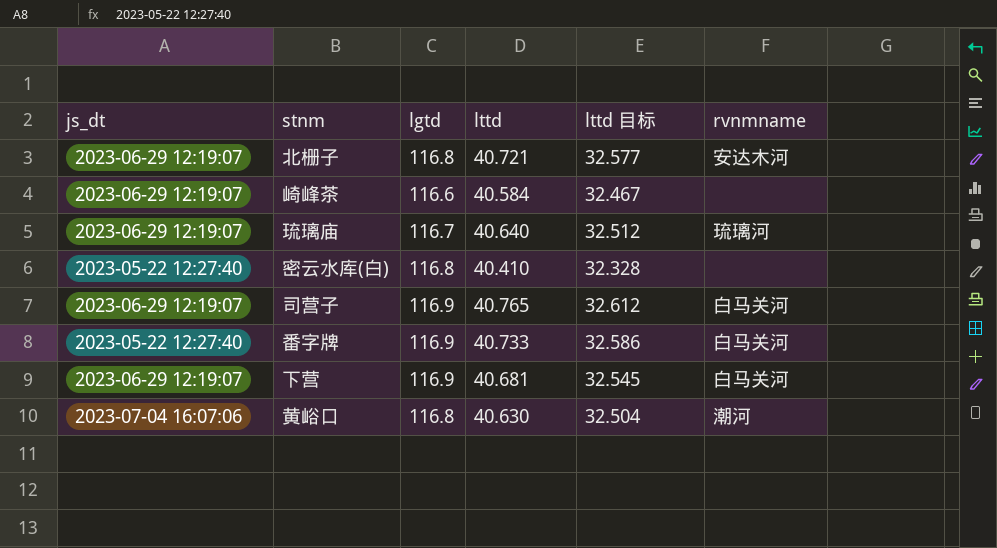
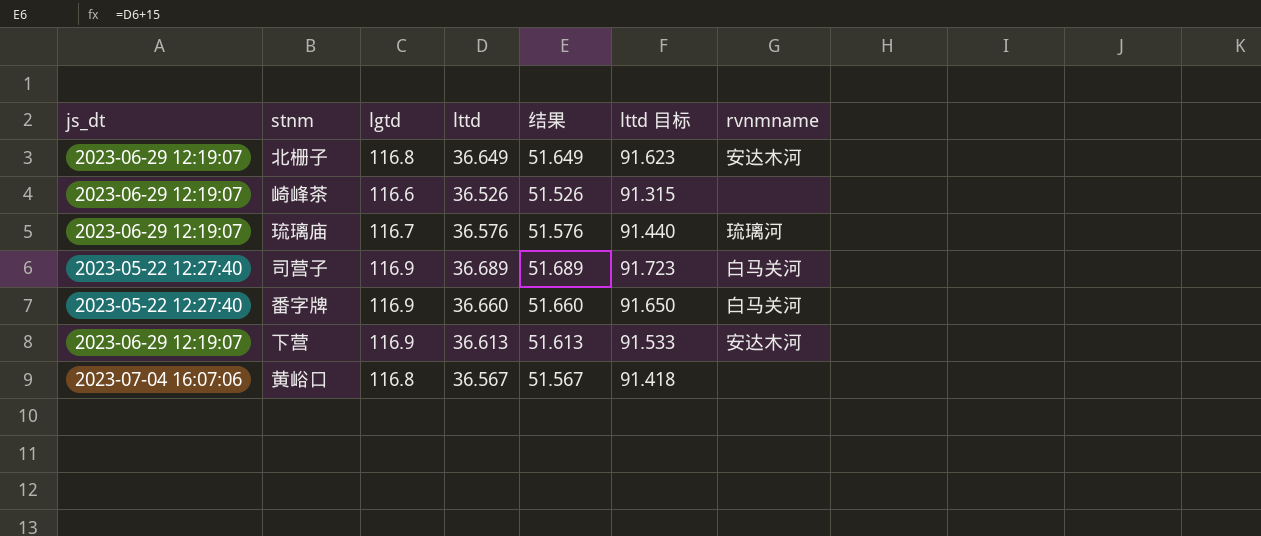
column 结果 | formula: none -> [lttd] + 15
column lttd 目标 | formula: [lttd] * 0.8 -> [lttd] * 2.5
row 密云水库(白): 2023-05-22 12:27:40 | 116.8 | 40.410 | 32.328 | none -> none
北栅子 | lttd: 40.721 -> 36.649
崎峰茶 | lttd: 40.584 -> 36.526
琉璃庙 | lttd: 40.640 -> 36.576
司营子 | js_dt: 2023-06-29 12:19:07 -> 2023-05-22 12:27:40
司营子 | lttd: 40.765 -> 36.689
番字牌 | lttd: 40.733 -> 36.660
下营 | lttd: 40.681 -> 36.613
下营 | rvnmname: 白马关河 -> 安达木河
黄峪口 | lttd: 40.630 -> 36.567
黄峪口 | rvnmname: 潮河 -> none

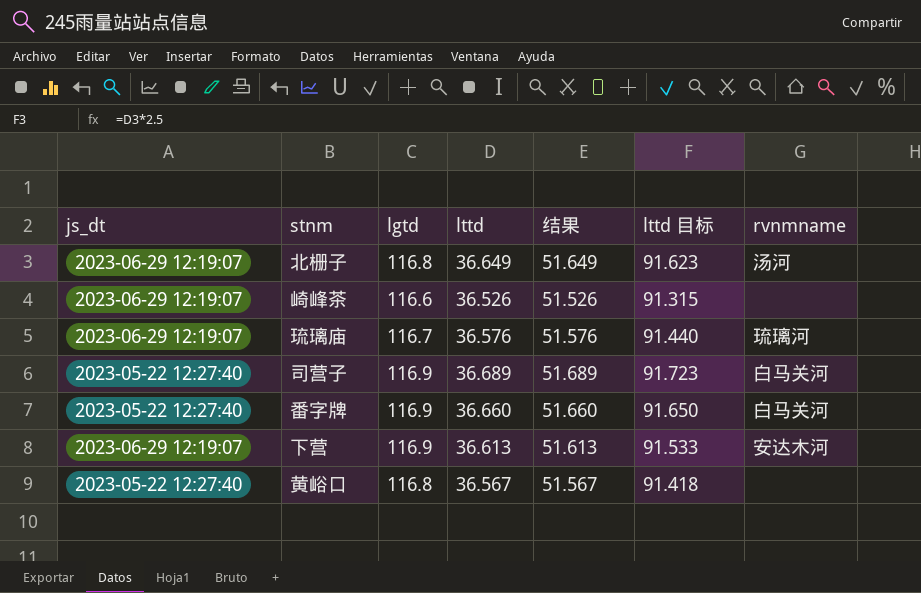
北栅子 | rvnmname: 安达木河 -> 汤河
黄峪口 | js_dt: 2023-07-04 16:07:06 -> 2023-05-22 12:27:40

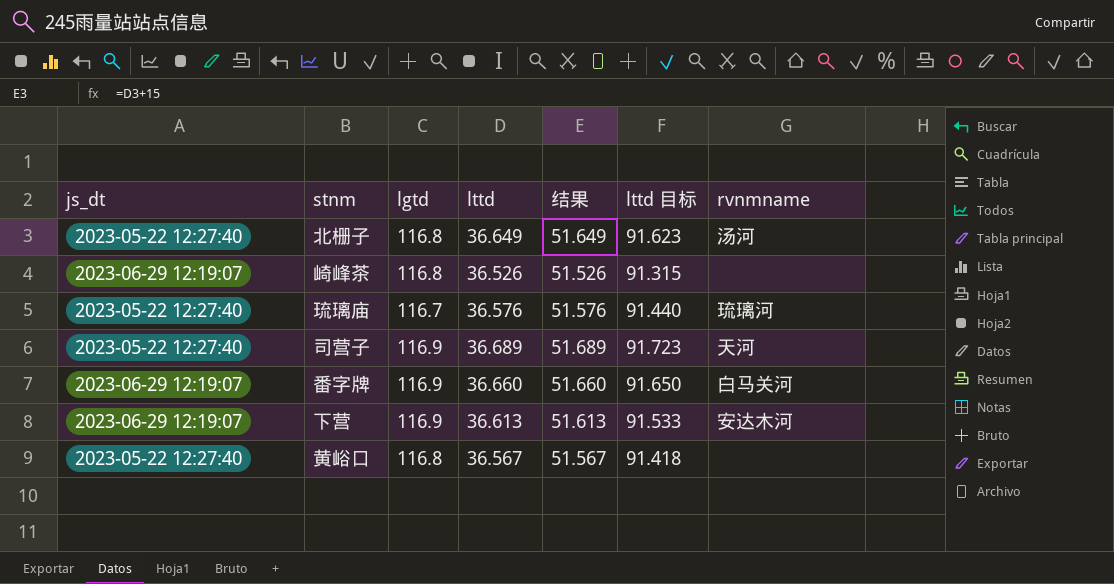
北栅子 | js_dt: 2023-06-29 12:19:07 -> 2023-05-22 12:27:40
崎峰茶 | lgtd: 116.6 -> 116.8
琉璃庙 | js_dt: 2023-06-29 12:19:07 -> 2023-05-22 12:27:40
司营子 | rvnmname: 白马关河 -> 天河
番字牌 | js_dt: 2023-05-22 12:27:40 -> 2023-06-29 12:19:07

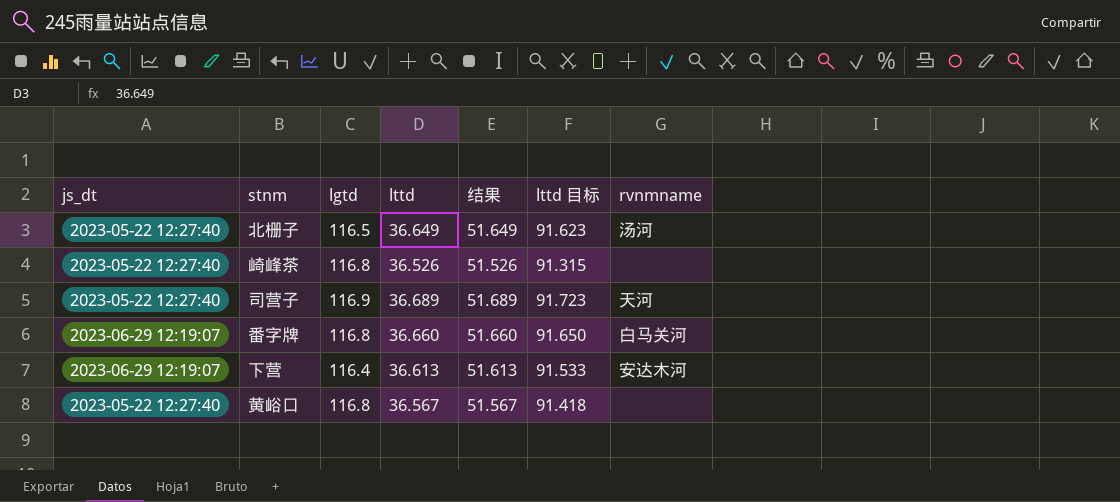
row 琉璃庙: 2023-05-22 12:27:40 | 116.7 | 36.576 | 51.576 | 91.440 | 琉璃河 -> none
北栅子 | lgtd: 116.8 -> 116.5
崎峰茶 | js_dt: 2023-06-29 12:19:07 -> 2023-05-22 12:27:40
番字牌 | lgtd: 116.9 -> 116.8
下营 | lgtd: 116.9 -> 116.4

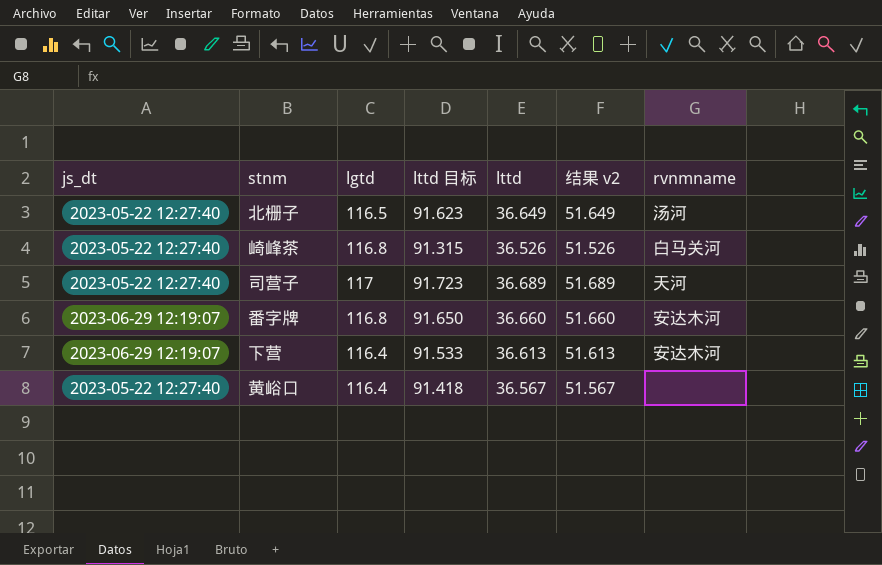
column lttd 目标 | position: 6 -> 4
column name: 结果 -> 结果 v2
崎峰茶 | rvnmname: none -> 白马关河
司营子 | lgtd: 116.9 -> 117
番字牌 | rvnmname: 白马关河 -> 安达木河
黄峪口 | lgtd: 116.8 -> 116.4

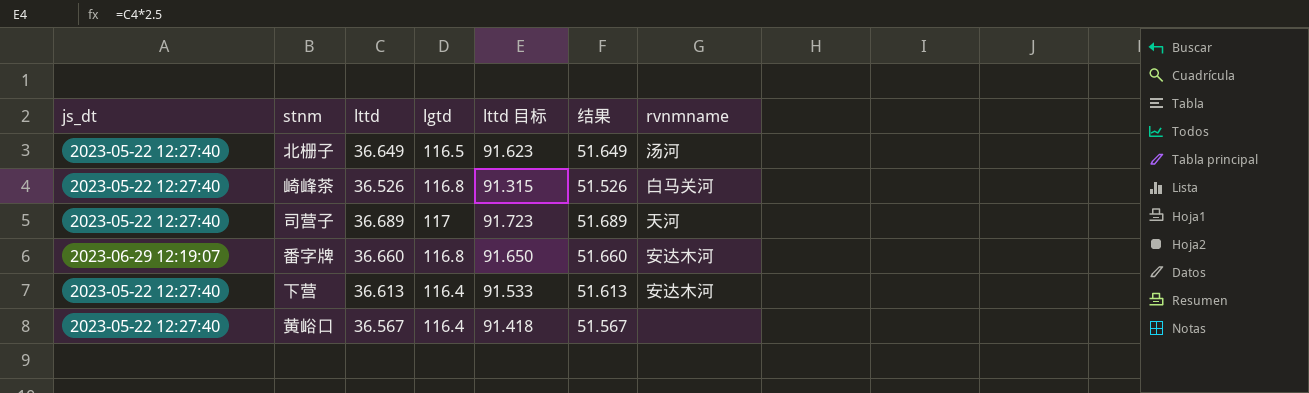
column lttd | position: 5 -> 3
column name: 结果 v2 -> 结果
下营 | js_dt: 2023-06-29 12:19:07 -> 2023-05-22 12:27:40

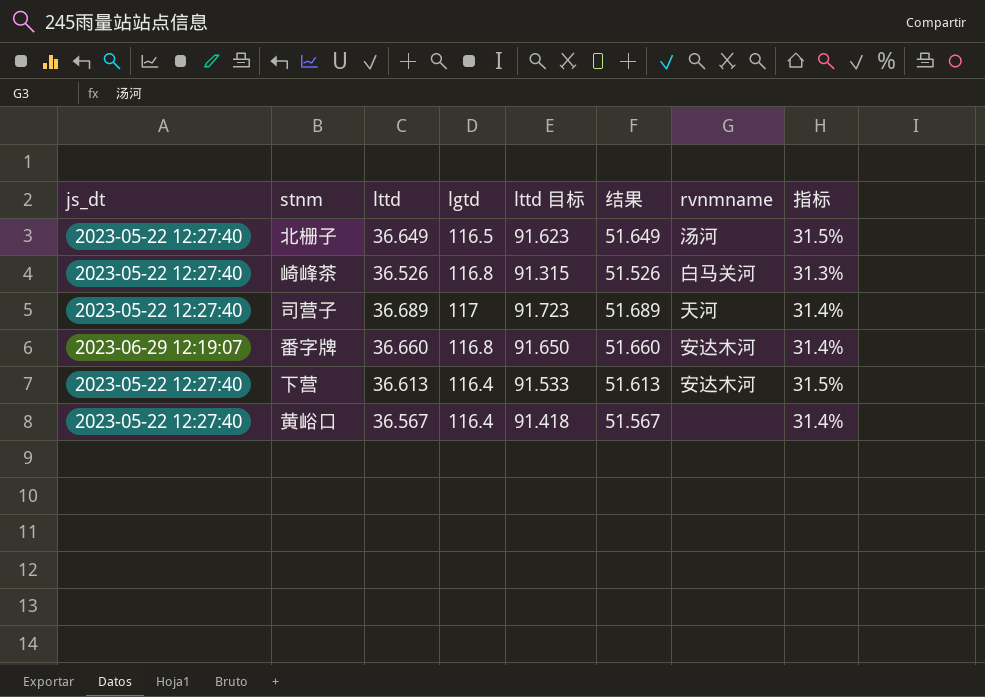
column 指标 | formula: none -> [lttd] / [lgtd]

